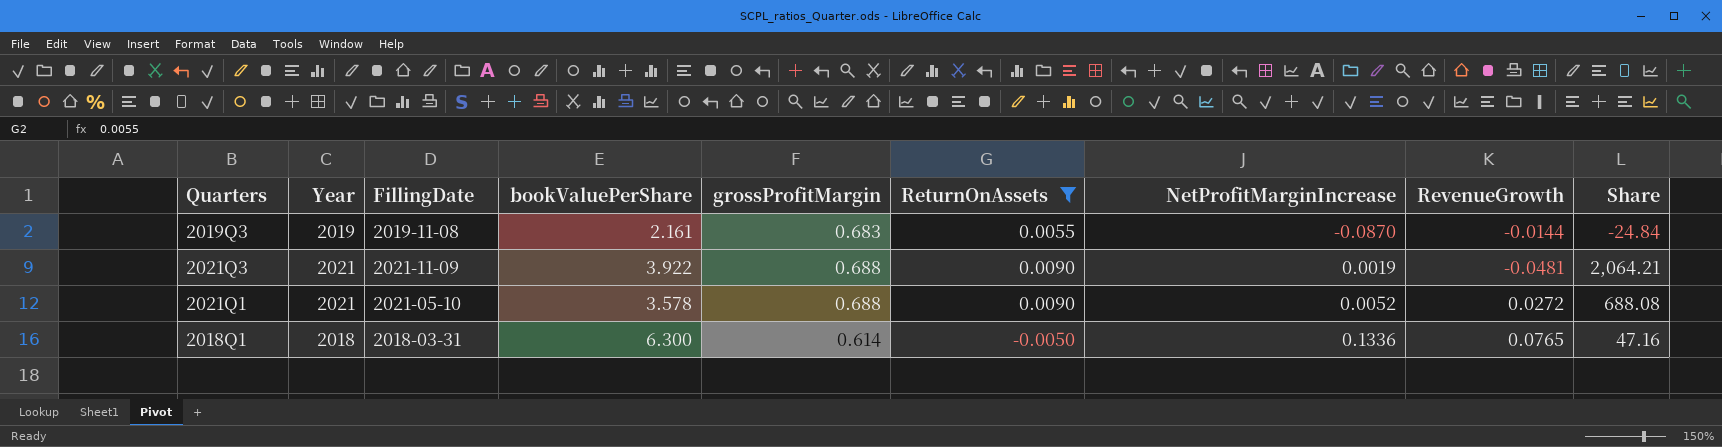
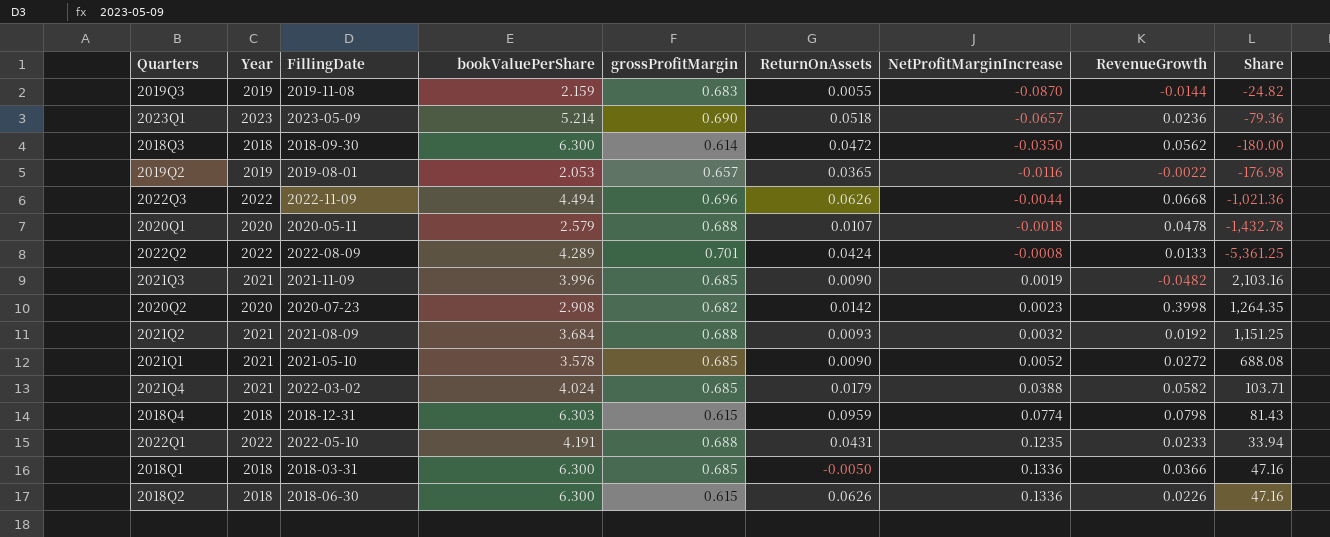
filter: ReturnOnAssets <= 0.0090 -> none
2019Q3 | bookValuePerShare: 2.161 -> 2.159
2019Q3 | Share: -24.84 -> -24.82
2021Q3 | bookValuePerShare: 3.922 -> 3.996
2021Q3 | grossProfitMargin: 0.688 -> 0.685
2021Q3 | RevenueGrowth: -0.0481 -> -0.0482
2021Q3 | Share: 2,064.21 -> 2,103.16
2021Q1 | grossProfitMargin: 0.688 -> 0.685
2018Q1 | grossProfitMargin: 0.614 -> 0.685
2018Q1 | RevenueGrowth: 0.0765 -> 0.0366

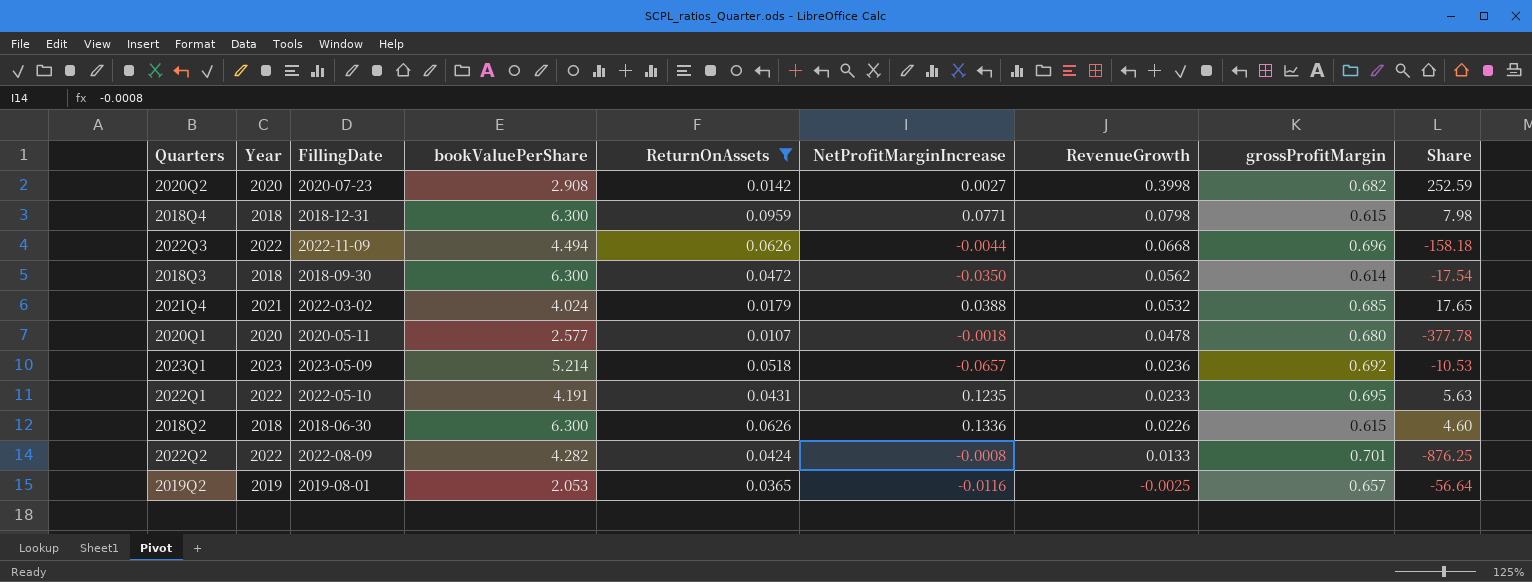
filter: none -> ReturnOnAssets >= 0.0107
row order: NetProfitMarginIncrease ascending -> RevenueGrowth descending
column grossProfitMargin | position: 5 -> 8
column Share | formula: [bookValuePerShare] / [NetProfitMarginIncrease] -> [grossProfitMargin] / [NetProfitMarginIncrease]
2020Q2 | NetProfitMarginIncrease: 0.0023 -> 0.0027
2018Q4 | bookValuePerShare: 6.303 -> 6.300
2018Q4 | NetProfitMarginIncrease: 0.0774 -> 0.0771
2021Q4 | RevenueGrowth: 0.0582 -> 0.0532
2020Q1 | bookValuePerShare: 2.579 -> 2.577
2020Q1 | grossProfitMargin: 0.688 -> 0.680
2023Q1 | grossProfitMargin: 0.690 -> 0.692
2022Q1 | grossProfitMargin: 0.688 -> 0.695
2022Q2 | bookValuePerShare: 4.289 -> 4.282
2019Q2 | RevenueGrowth: -0.0022 -> -0.0025

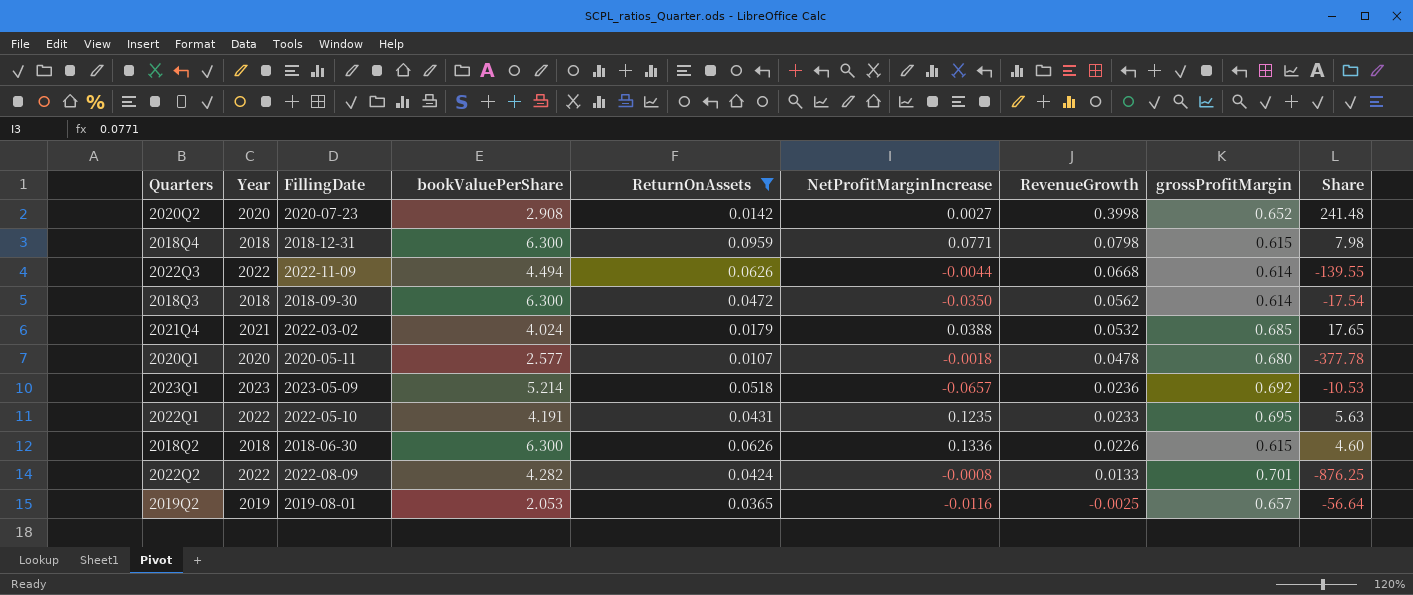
2020Q2 | grossProfitMargin: 0.682 -> 0.652
2020Q2 | Share: 252.59 -> 241.48
2022Q3 | grossProfitMargin: 0.696 -> 0.614
2022Q3 | Share: -158.18 -> -139.55

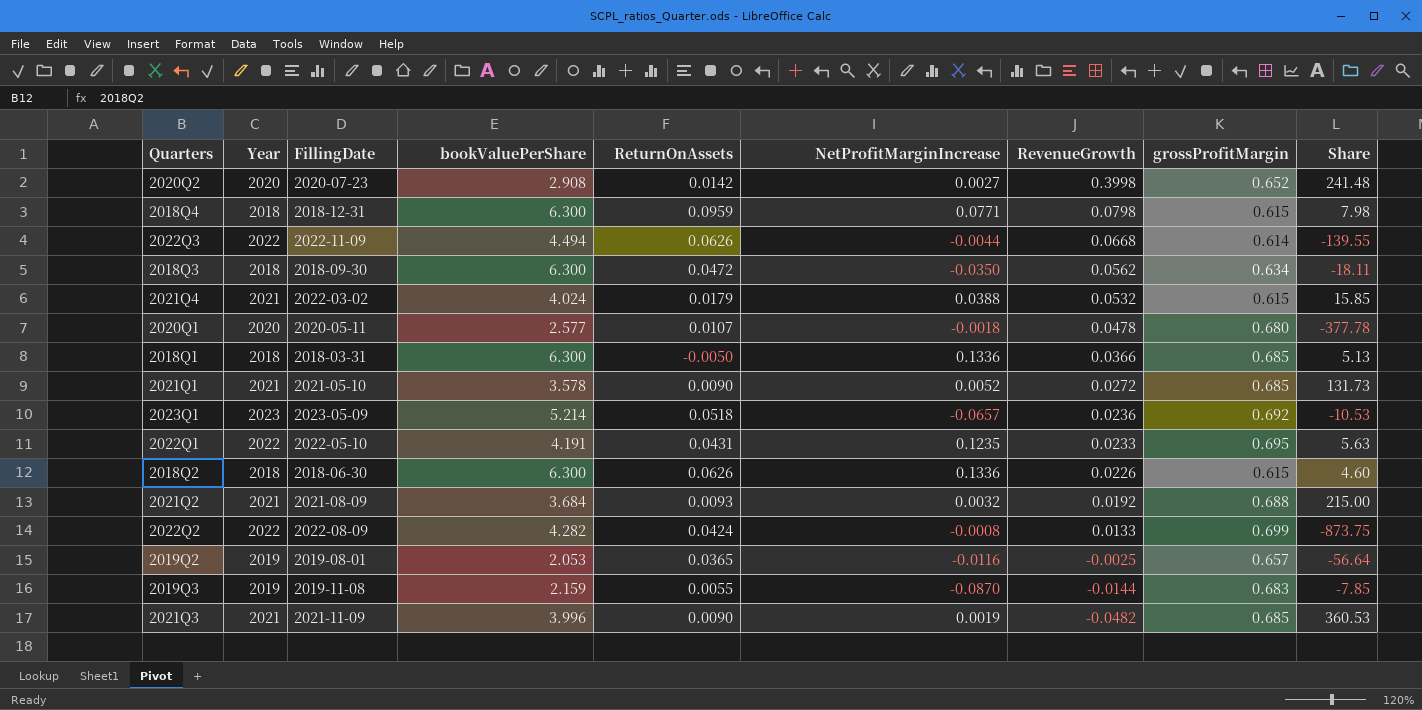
filter: ReturnOnAssets >= 0.0107 -> none
2018Q3 | grossProfitMargin: 0.614 -> 0.634
2018Q3 | Share: -17.54 -> -18.11
2021Q4 | grossProfitMargin: 0.685 -> 0.615
2021Q4 | Share: 17.65 -> 15.85
2022Q2 | grossProfitMargin: 0.701 -> 0.699
2022Q2 | Share: -876.25 -> -873.75

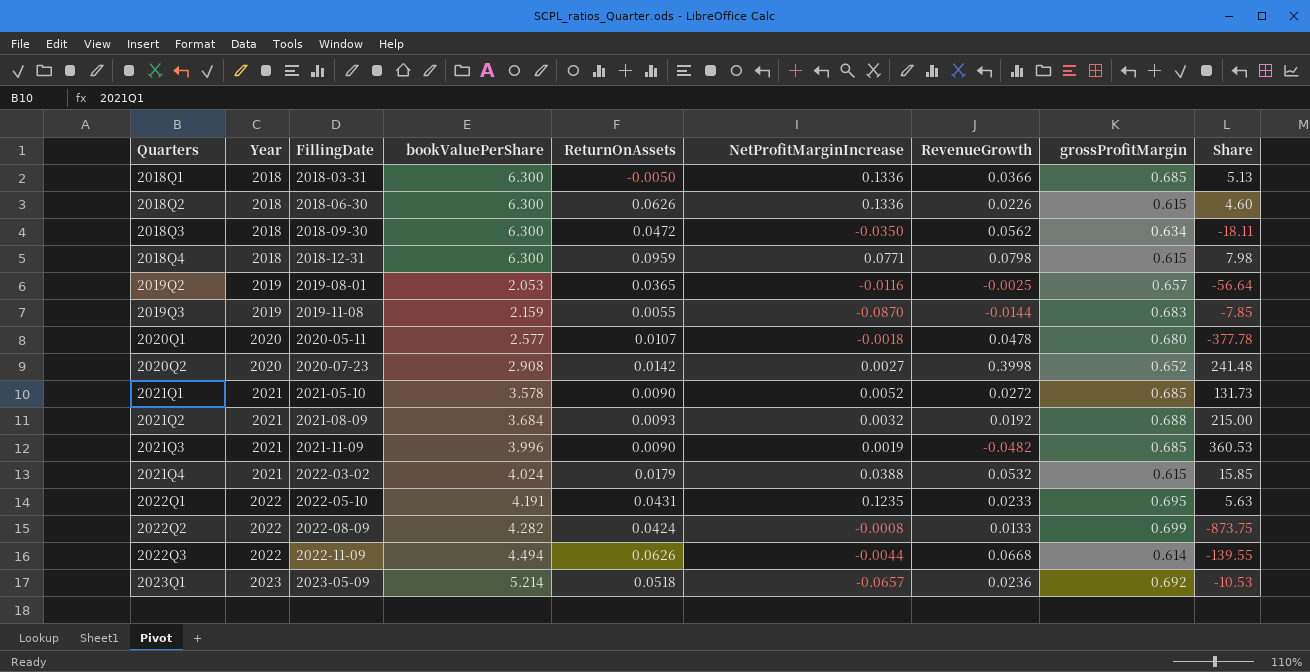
row order: RevenueGrowth descending -> Quarters ascending

